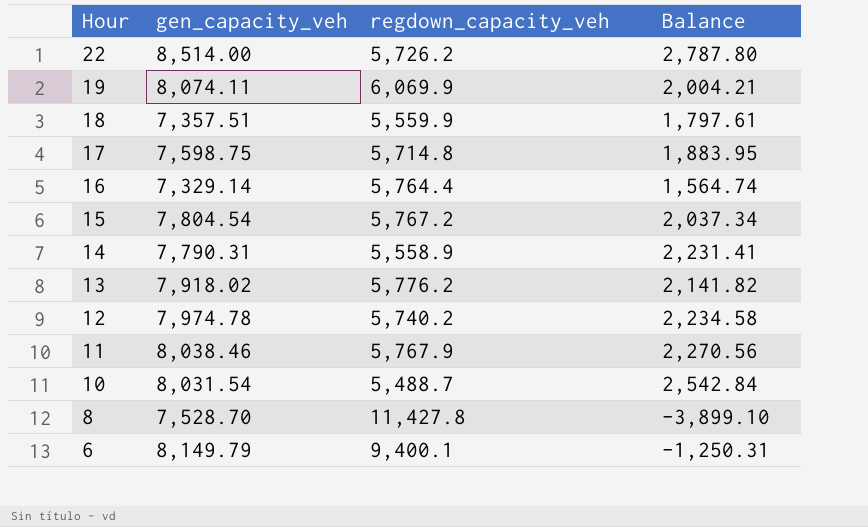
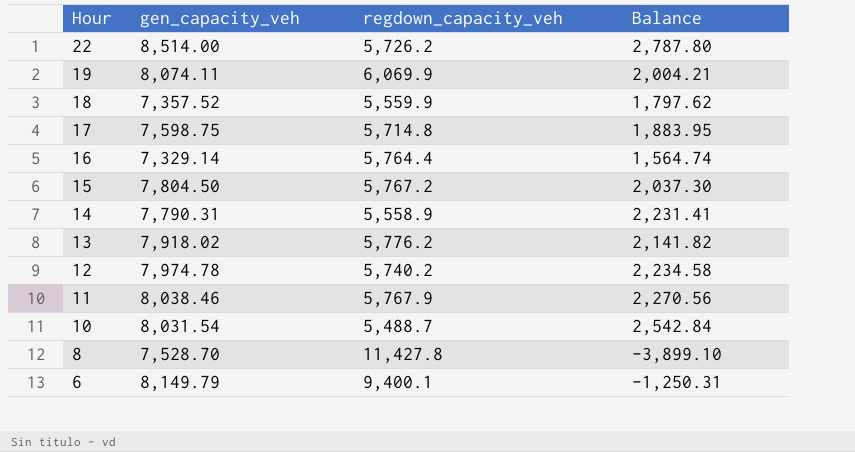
18 | gen_capacity_veh: 7,357.51 -> 7,357.52
18 | Balance: 1,797.61 -> 1,797.62
15 | gen_capacity_veh: 7,804.54 -> 7,804.50
15 | Balance: 2,037.34 -> 2,037.30

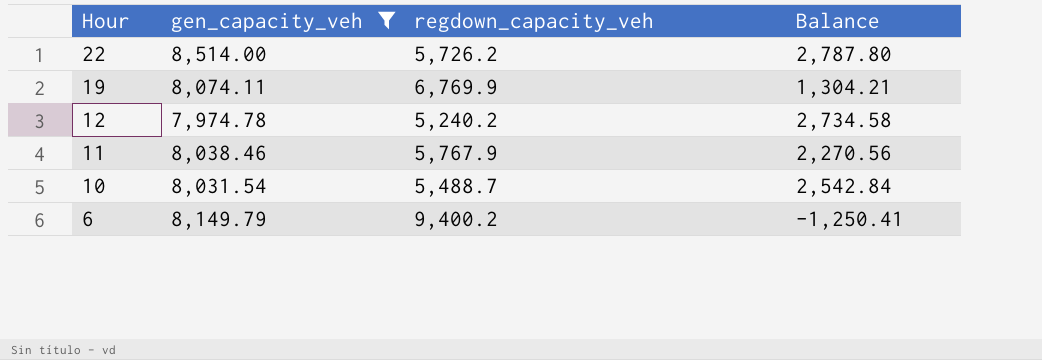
filter: none -> gen_capacity_veh >= 7,974.78
19 | regdown_capacity_veh: 6,069.9 -> 6,769.9
19 | Balance: 2,004.21 -> 1,304.21
12 | regdown_capacity_veh: 5,740.2 -> 5,240.2
12 | Balance: 2,234.58 -> 2,734.58
6 | regdown_capacity_veh: 9,400.1 -> 9,400.2
6 | Balance: -1,250.31 -> -1,250.41

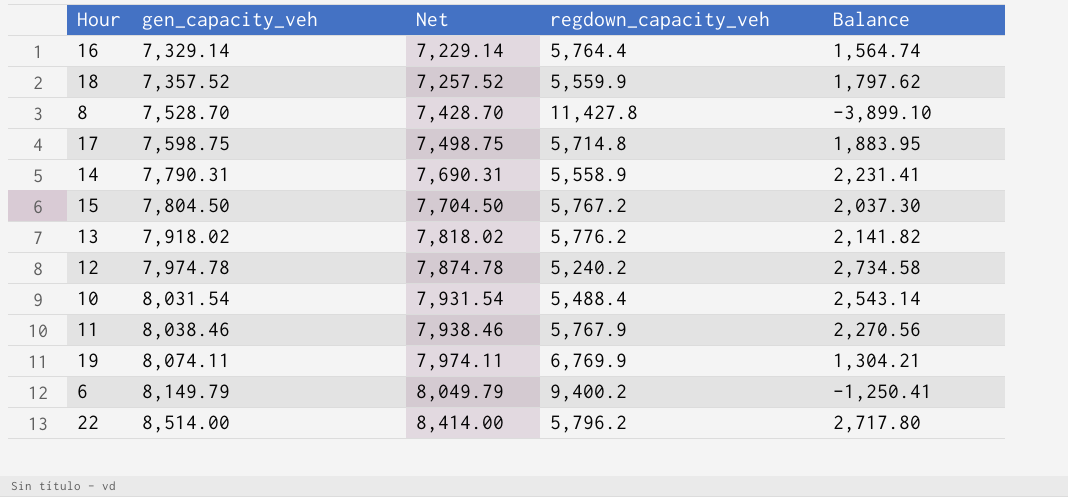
filter: gen_capacity_veh >= 7,974.78 -> none
row order: Hour descending -> gen_capacity_veh ascending
column Net | formula: none -> [gen_capacity_veh] - 100
10 | regdown_capacity_veh: 5,488.7 -> 5,488.4
10 | Balance: 2,542.84 -> 2,543.14
22 | regdown_capacity_veh: 5,726.2 -> 5,796.2
22 | Balance: 2,787.80 -> 2,717.80

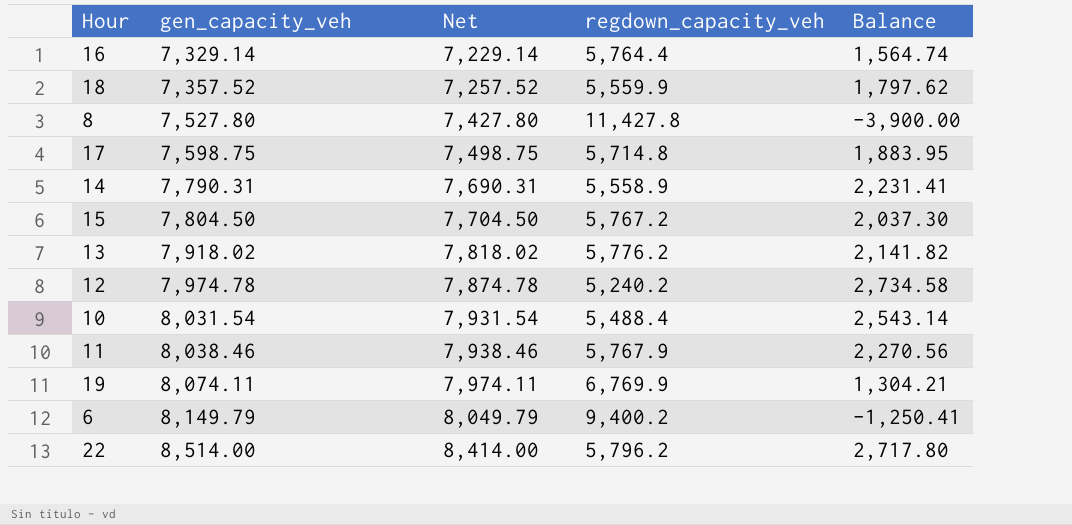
8 | gen_capacity_veh: 7,528.70 -> 7,527.80
8 | Net: 7,428.70 -> 7,427.80
8 | Balance: -3,899.10 -> -3,900.00

